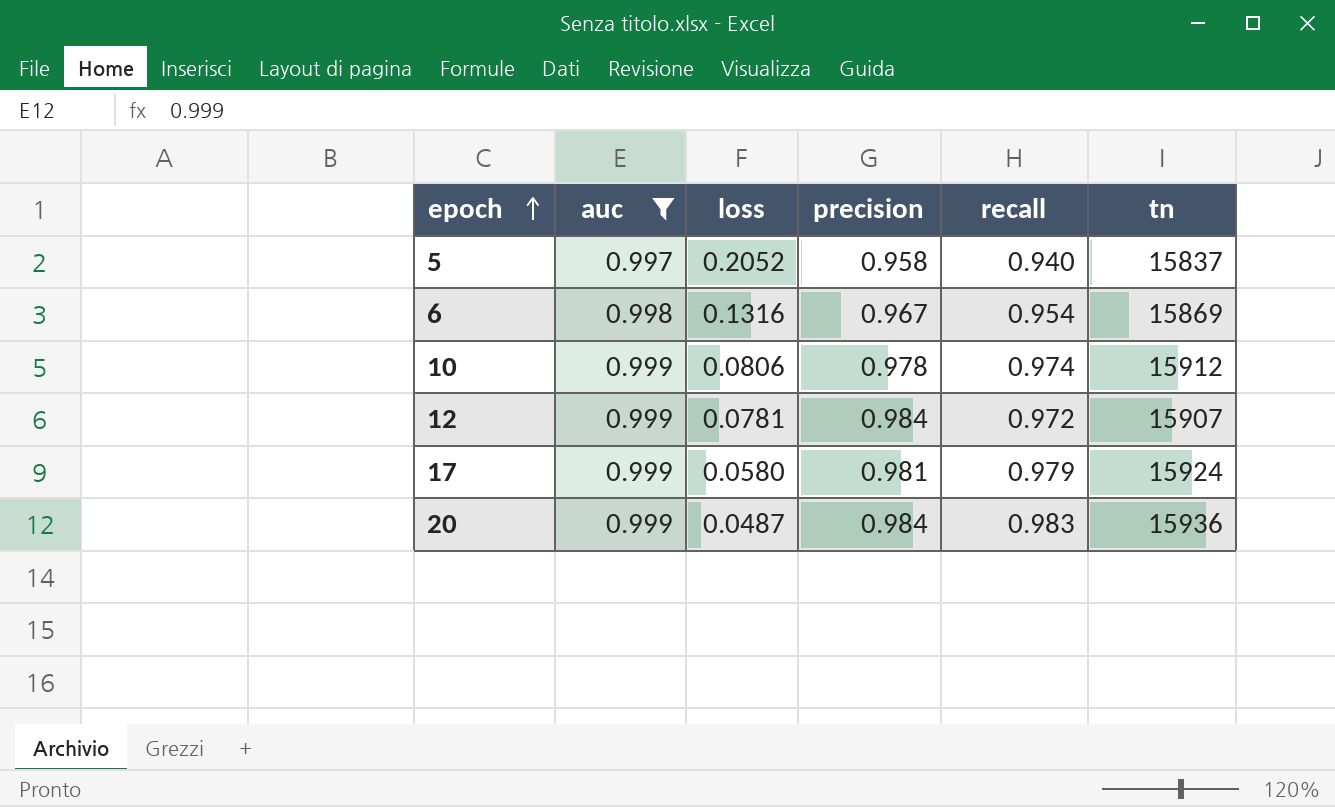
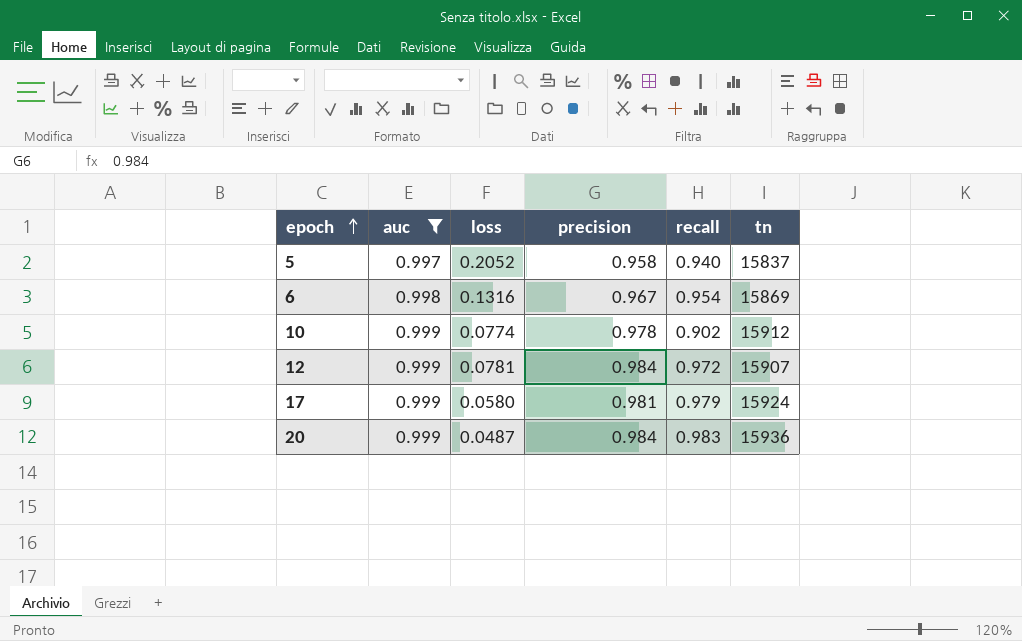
10 | loss: 0.0806 -> 0.0774
10 | recall: 0.974 -> 0.902

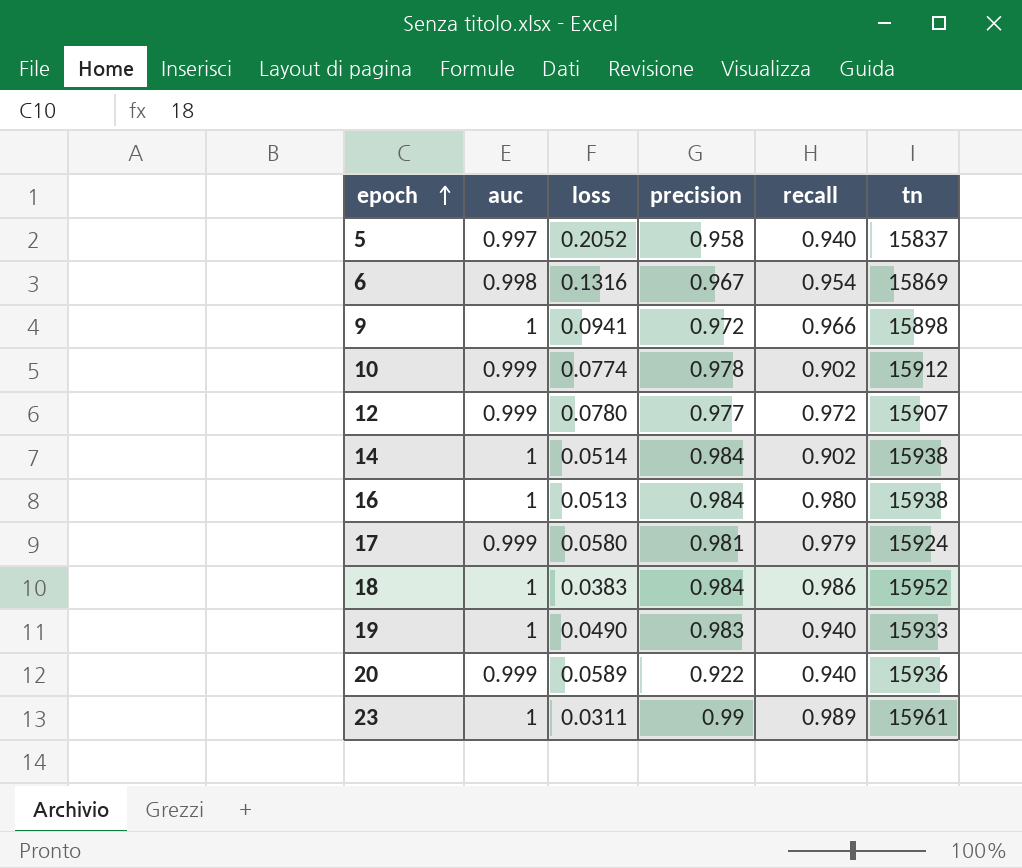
filter: auc != 1 -> none
12 | loss: 0.0781 -> 0.0780
12 | precision: 0.984 -> 0.977
20 | loss: 0.0487 -> 0.0589
20 | precision: 0.984 -> 0.922
20 | recall: 0.983 -> 0.940

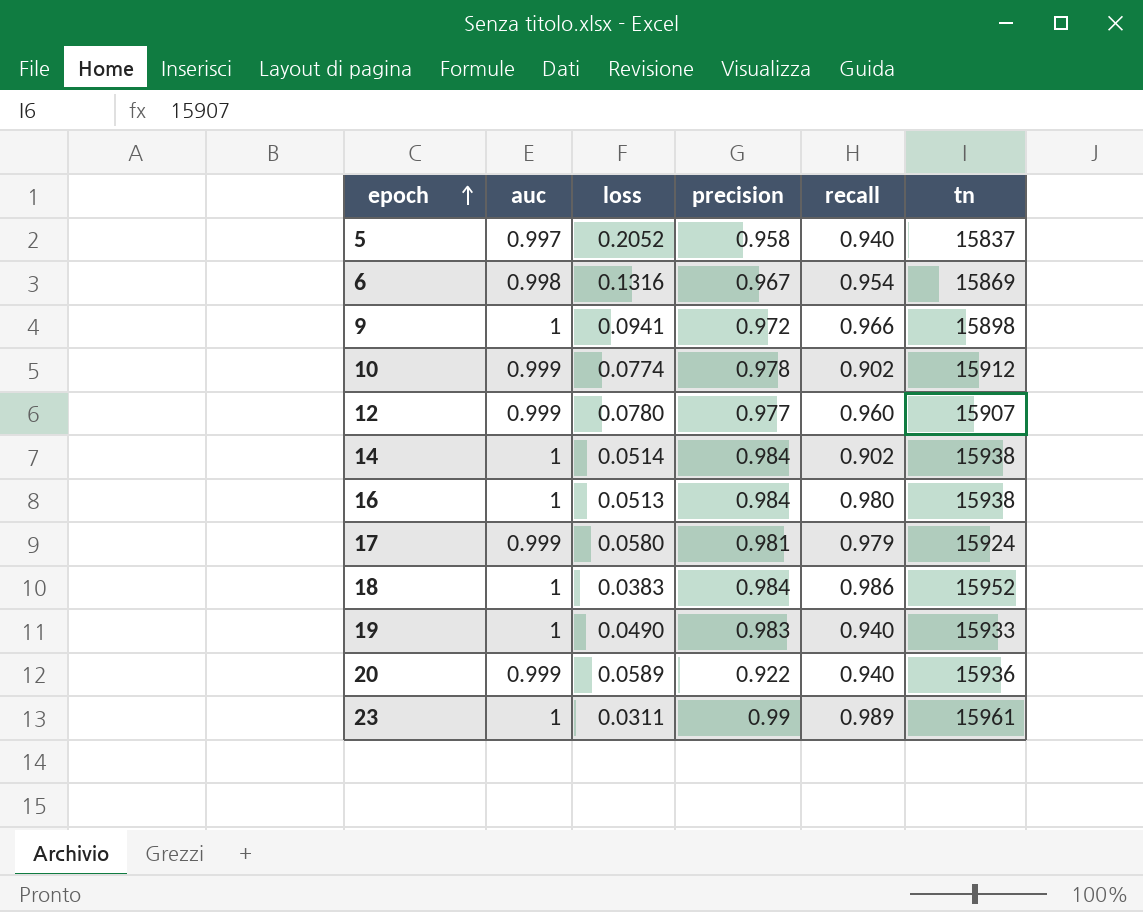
12 | recall: 0.972 -> 0.960

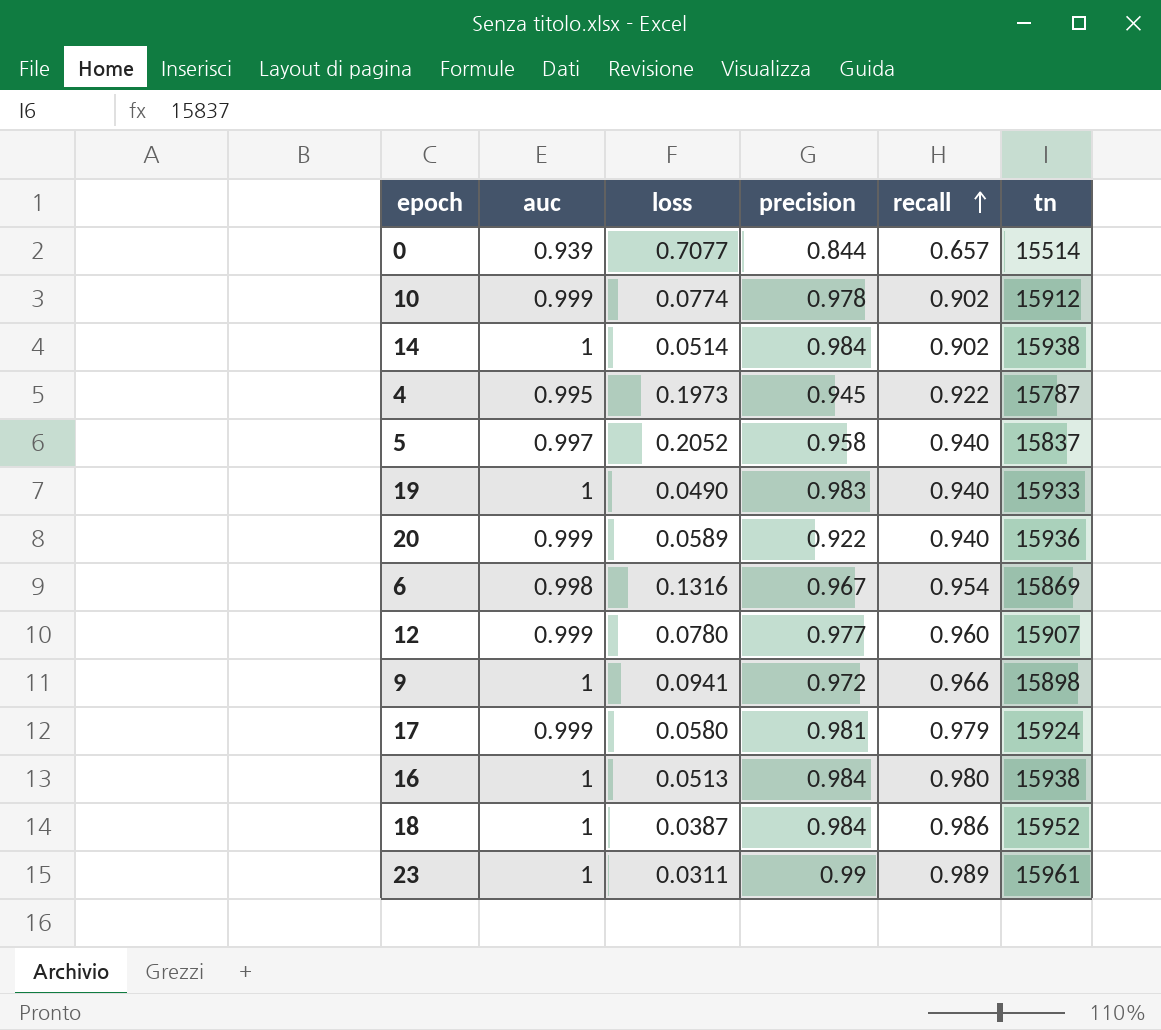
row order: epoch ascending -> recall ascending
row 0: none -> 0.939 | 0.7077 | 0.844 | 0.657 | 15514
row 4: none -> 0.995 | 0.1973 | 0.945 | 0.922 | 15787
18 | loss: 0.0383 -> 0.0387

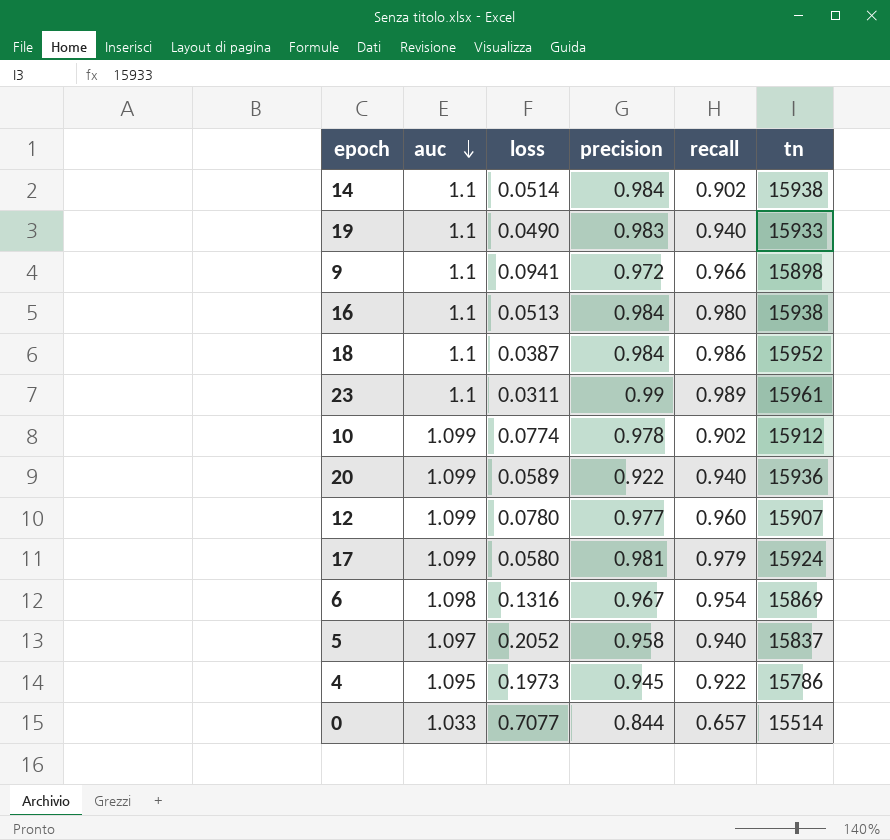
row order: recall ascending -> auc descending
14 | auc: 1 -> 1.1
19 | auc: 1 -> 1.1
9 | auc: 1 -> 1.1
16 | auc: 1 -> 1.1
18 | auc: 1 -> 1.1
23 | auc: 1 -> 1.1
10 | auc: 0.999 -> 1.099
20 | auc: 0.999 -> 1.099
12 | auc: 0.999 -> 1.099
17 | auc: 0.999 -> 1.099
6 | auc: 0.998 -> 1.098
5 | auc: 0.997 -> 1.097
4 | auc: 0.995 -> 1.095
4 | tn: 15787 -> 15786
0 | auc: 0.939 -> 1.033

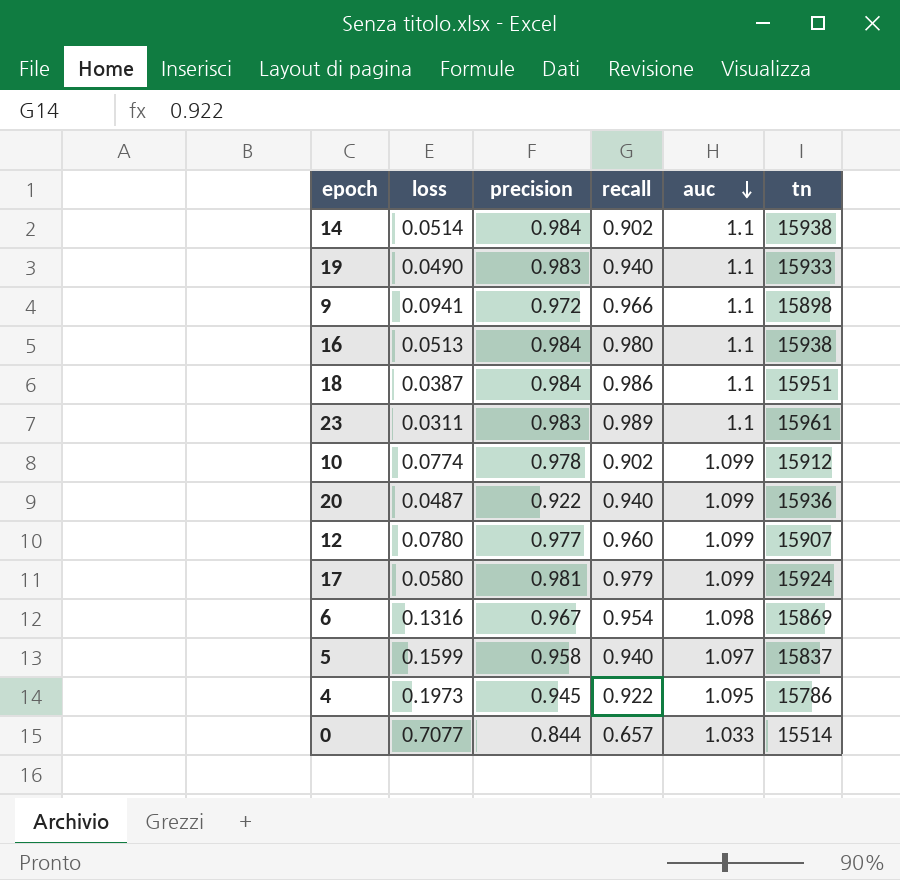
column auc | position: 2 -> 5
18 | tn: 15952 -> 15951
23 | precision: 0.99 -> 0.983
20 | loss: 0.0589 -> 0.0487
5 | loss: 0.2052 -> 0.1599

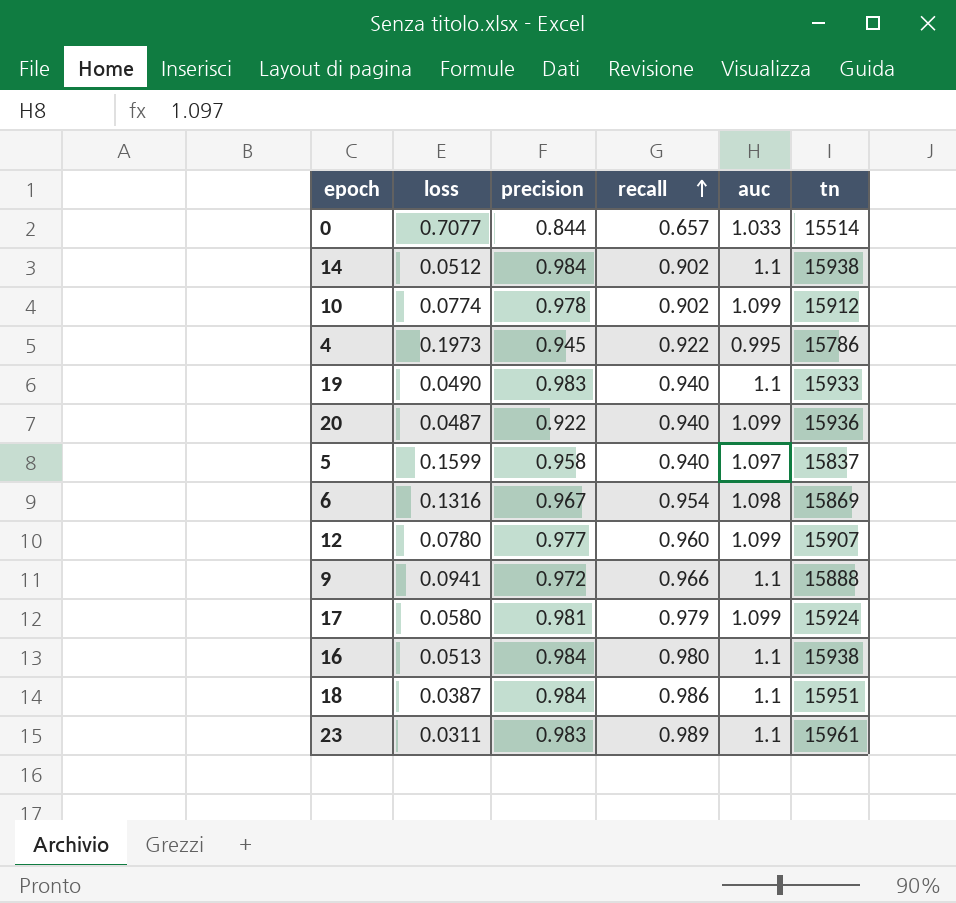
row order: auc descending -> recall ascending
14 | loss: 0.0514 -> 0.0512
4 | auc: 1.095 -> 0.995
9 | tn: 15898 -> 15888

